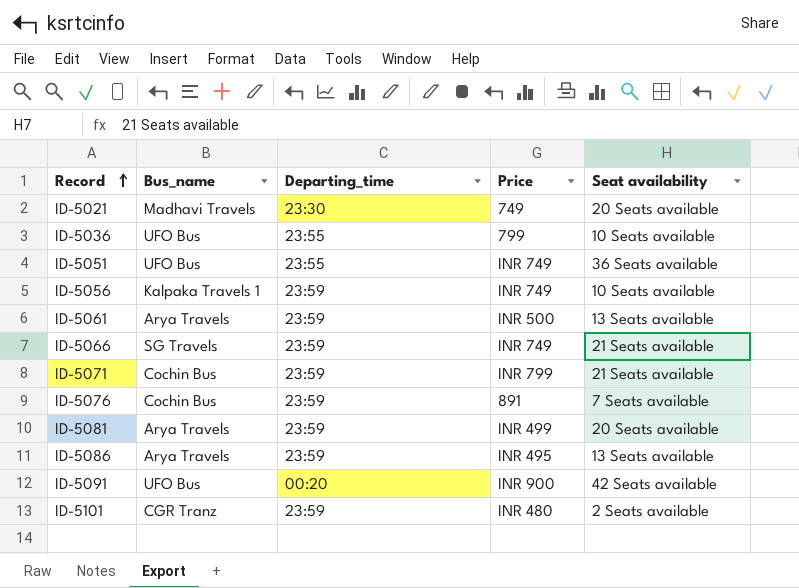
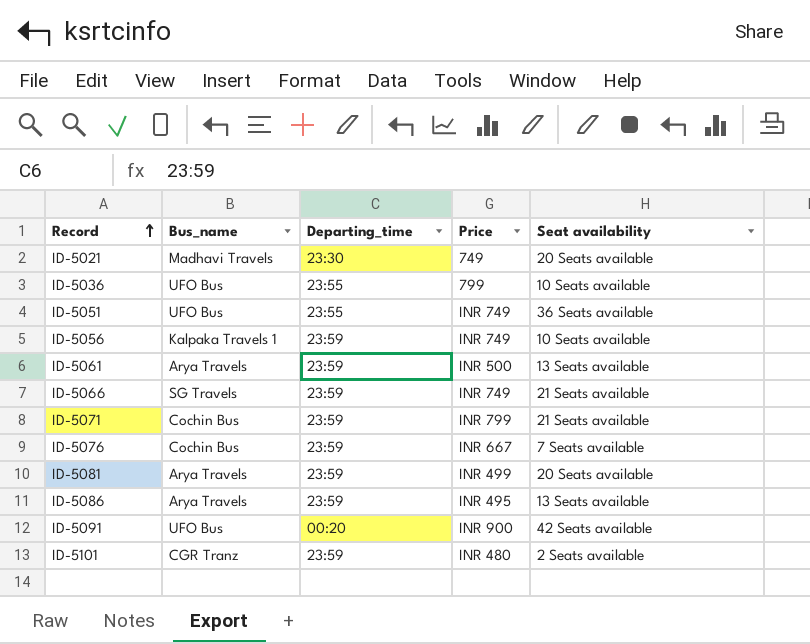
ID-5076 | Price: 891 -> INR 667

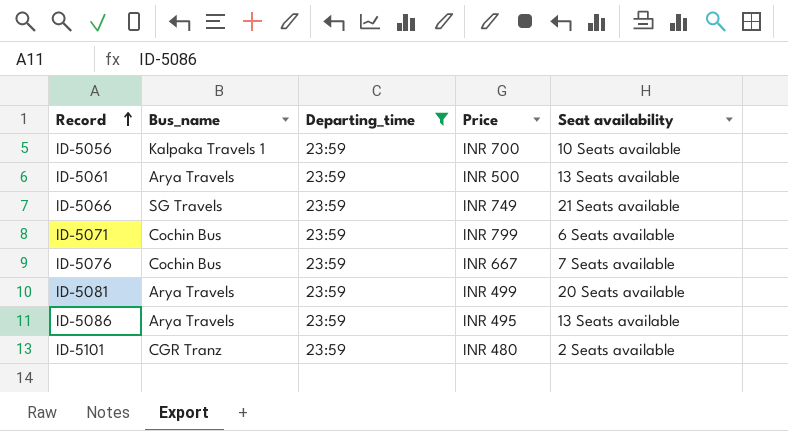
filter: none -> Departing_time = 23:59
ID-5056 | Price: INR 749 -> INR 700
ID-5071 | Seat availability: 21 Seats available -> 6 Seats available

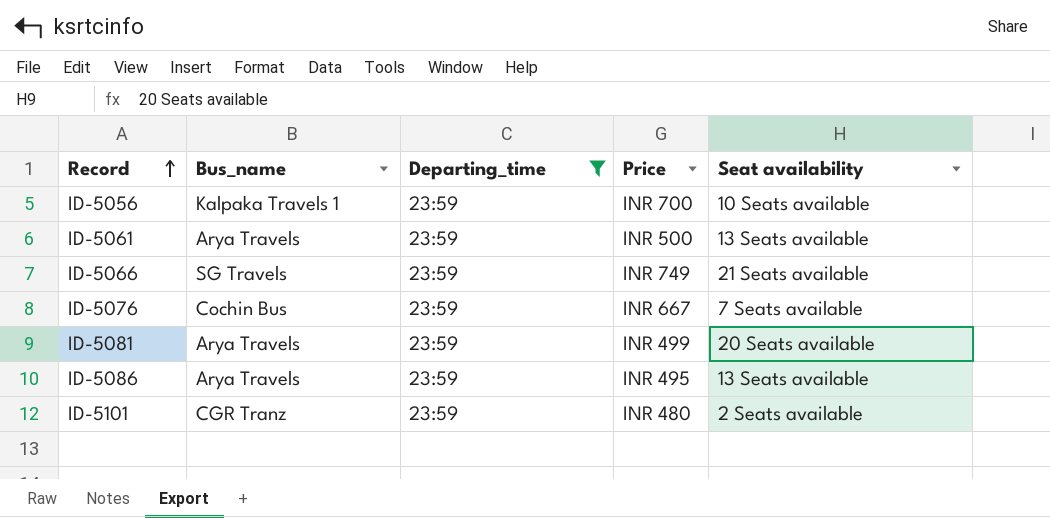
row ID-5071: Cochin Bus | 23:59 | INR 799 | 6 Seats available -> none

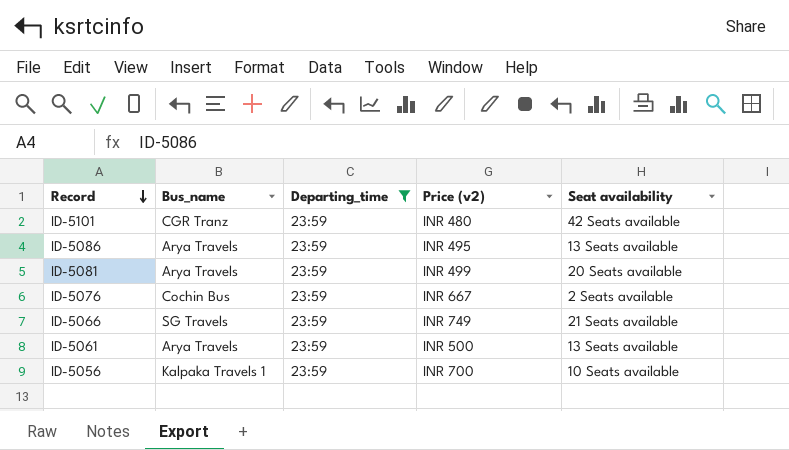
row order: Record ascending -> Record descending
column name: Price -> Price (v2)
ID-5101 | Seat availability: 2 Seats available -> 42 Seats available
ID-5076 | Seat availability: 7 Seats available -> 2 Seats available

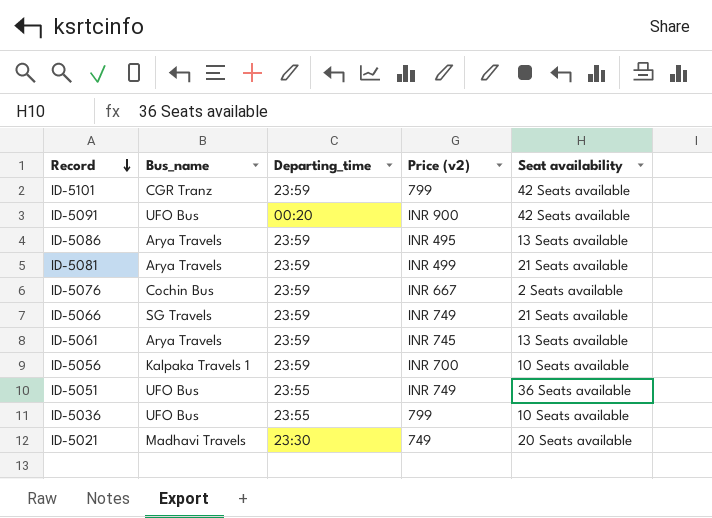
filter: Departing_time = 23:59 -> none
ID-5101 | Price (v2): INR 480 -> 799
ID-5081 | Seat availability: 20 Seats available -> 21 Seats available
ID-5061 | Price (v2): INR 500 -> INR 745

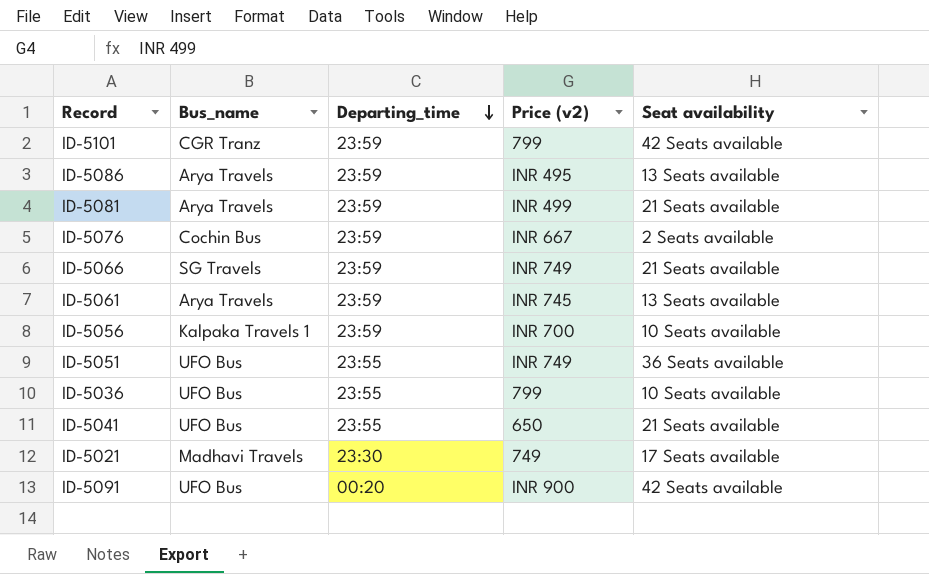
row order: Record descending -> Departing_time descending
row ID-5041: none -> UFO Bus | 23:55 | 650 | 21 Seats available
ID-5021 | Seat availability: 20 Seats available -> 17 Seats available

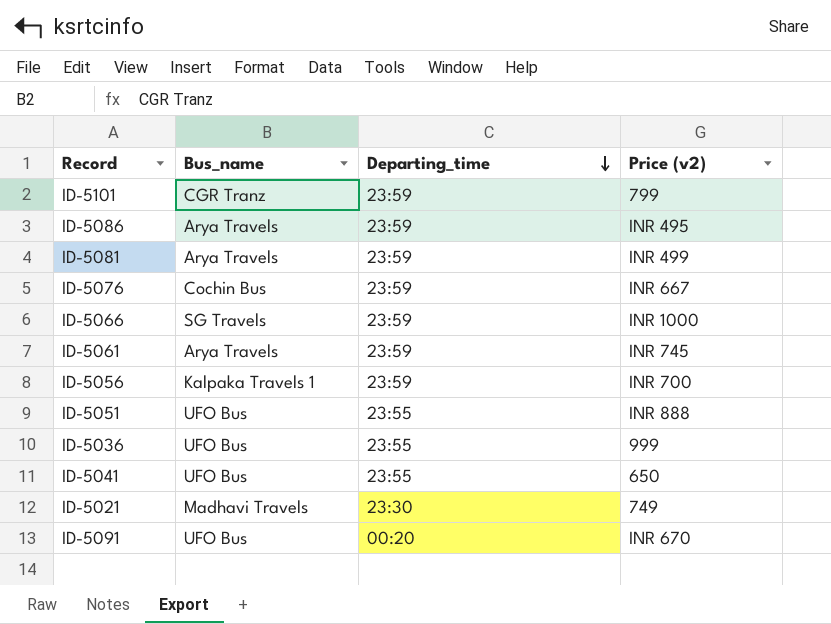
column Seat availability | position: 5 -> none
ID-5066 | Price (v2): INR 749 -> INR 1000
ID-5051 | Price (v2): INR 749 -> INR 888
ID-5036 | Price (v2): 799 -> 999
ID-5091 | Price (v2): INR 900 -> INR 670

